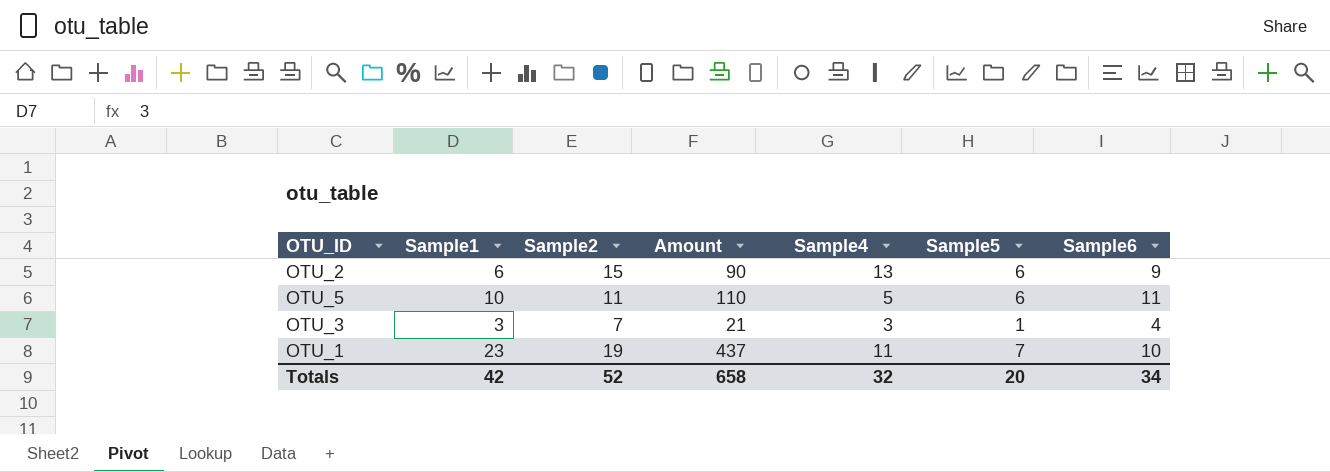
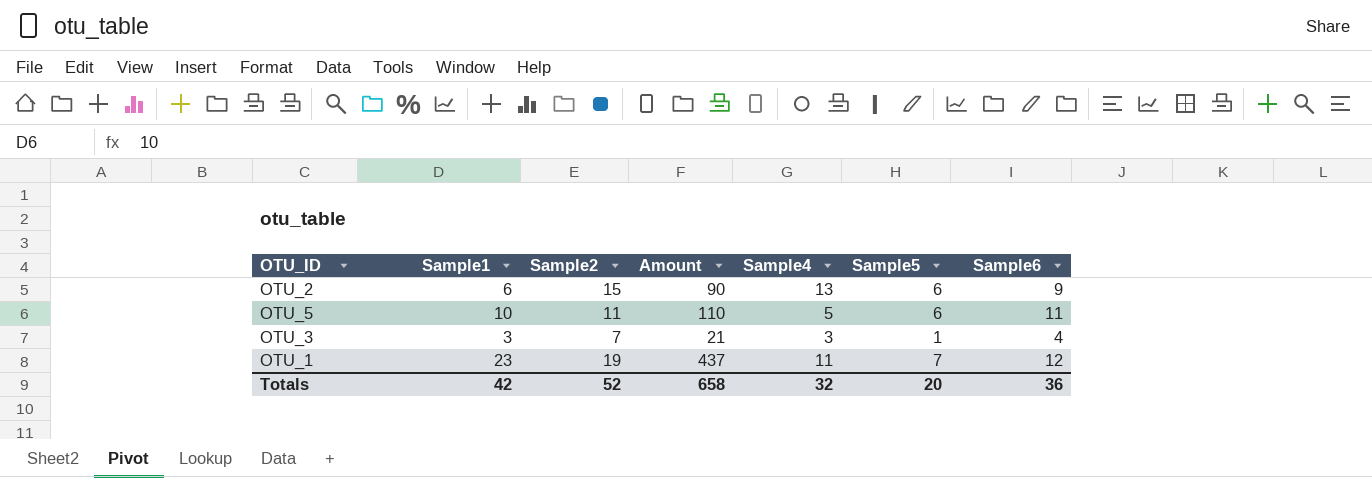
OTU_1 | Sample6: 10 -> 12
Totals | Sample6: 34 -> 36

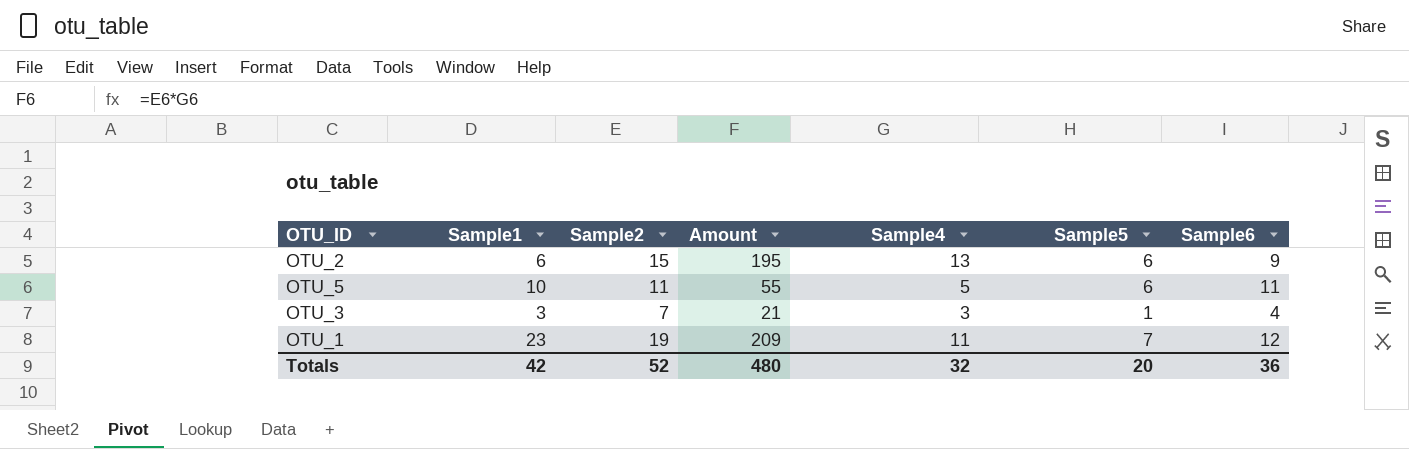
column Amount | formula: [Sample1] * [Sample2] -> [Sample2] * [Sample4]
Totals | Amount: 658 -> 480

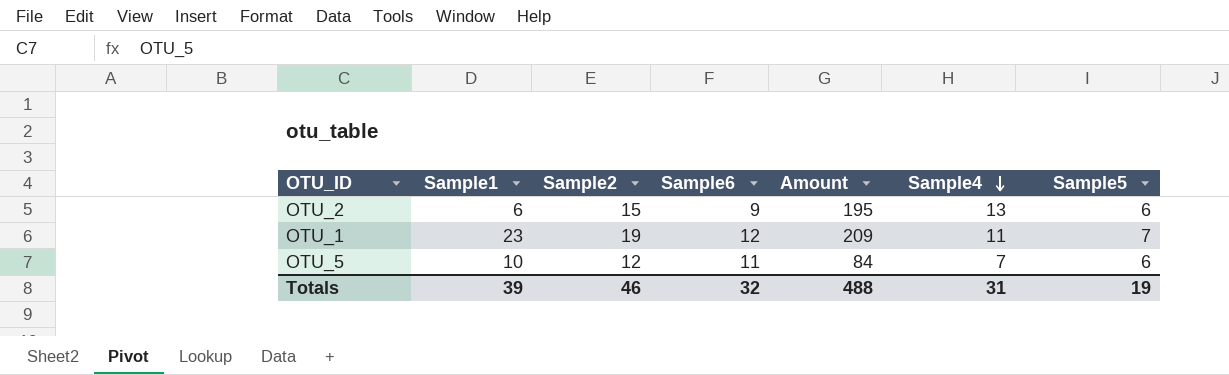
row order: none -> Sample4 descending
column Sample6 | position: 7 -> 4
row OTU_3: 3 | 7 | 21 | 3 | 1 | 4 -> none
OTU_5 | Sample2: 11 -> 12
OTU_5 | Amount: 55 -> 84
OTU_5 | Sample4: 5 -> 7
Totals | Sample1: 42 -> 39
Totals | Sample2: 52 -> 46
Totals | Sample6: 36 -> 32
Totals | Amount: 480 -> 488
Totals | Sample4: 32 -> 31
Totals | Sample5: 20 -> 19

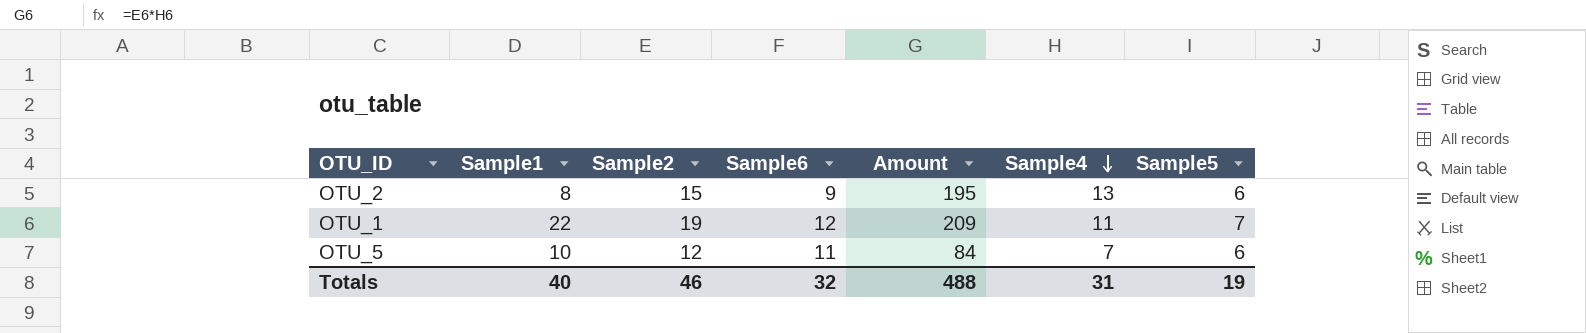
OTU_2 | Sample1: 6 -> 8
OTU_1 | Sample1: 23 -> 22
Totals | Sample1: 39 -> 40

